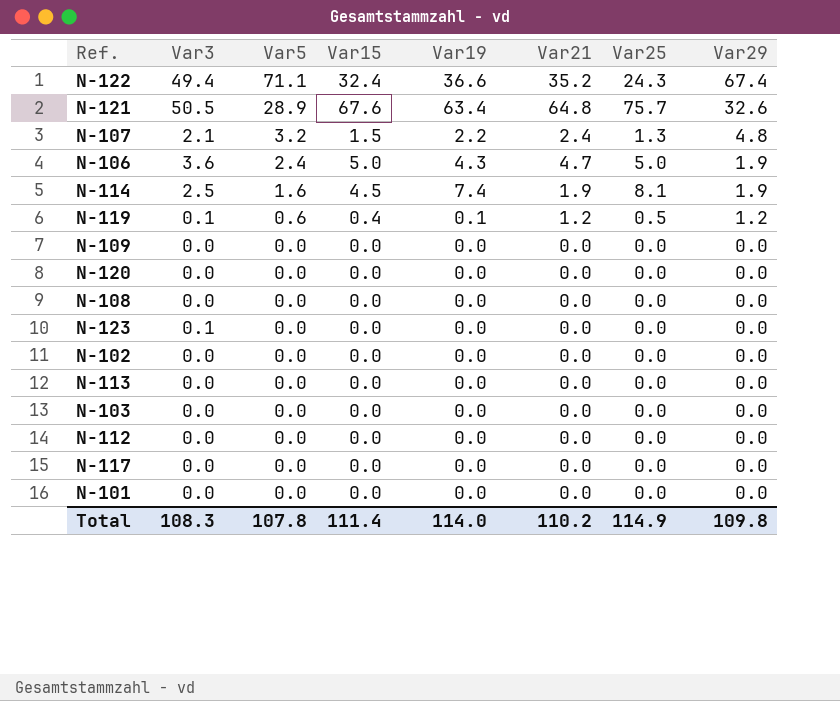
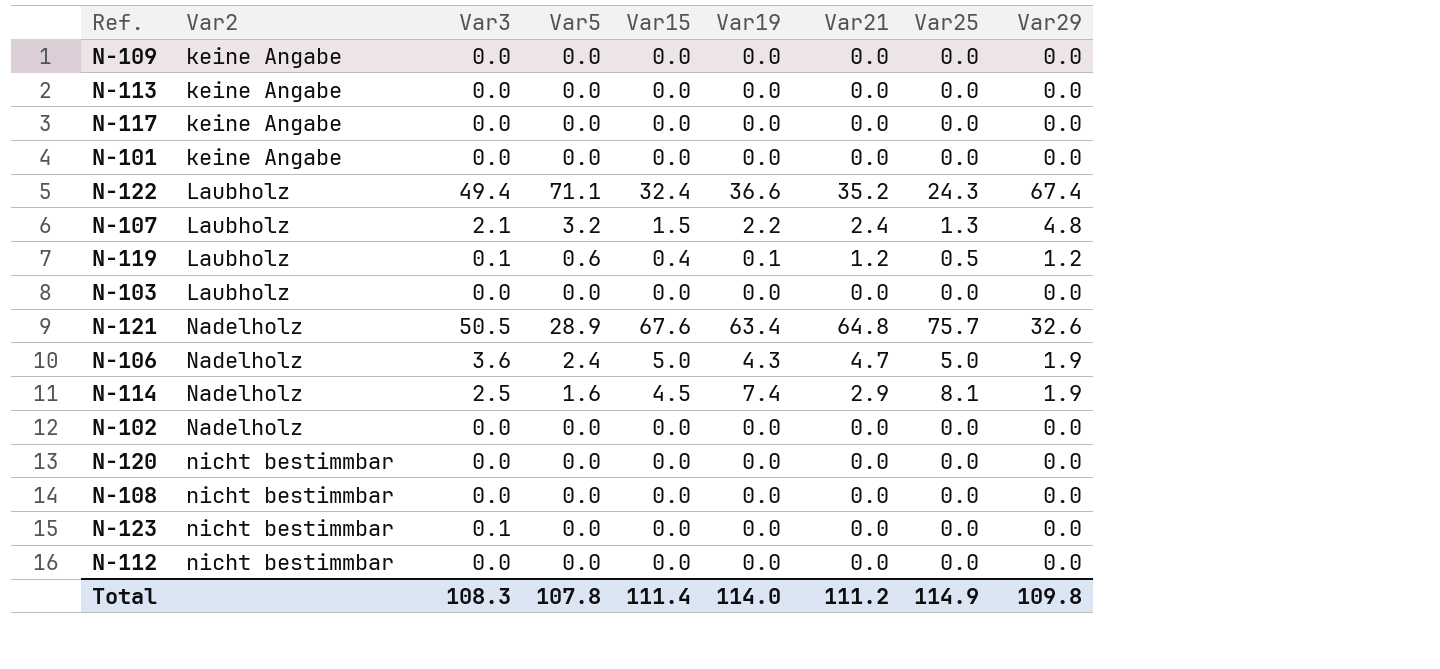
row order: Var5 descending -> Var2 ascending
column Var2 | position: none -> 2
N-114 | Var21: 1.9 -> 2.9
Total | Var21: 110.2 -> 111.2

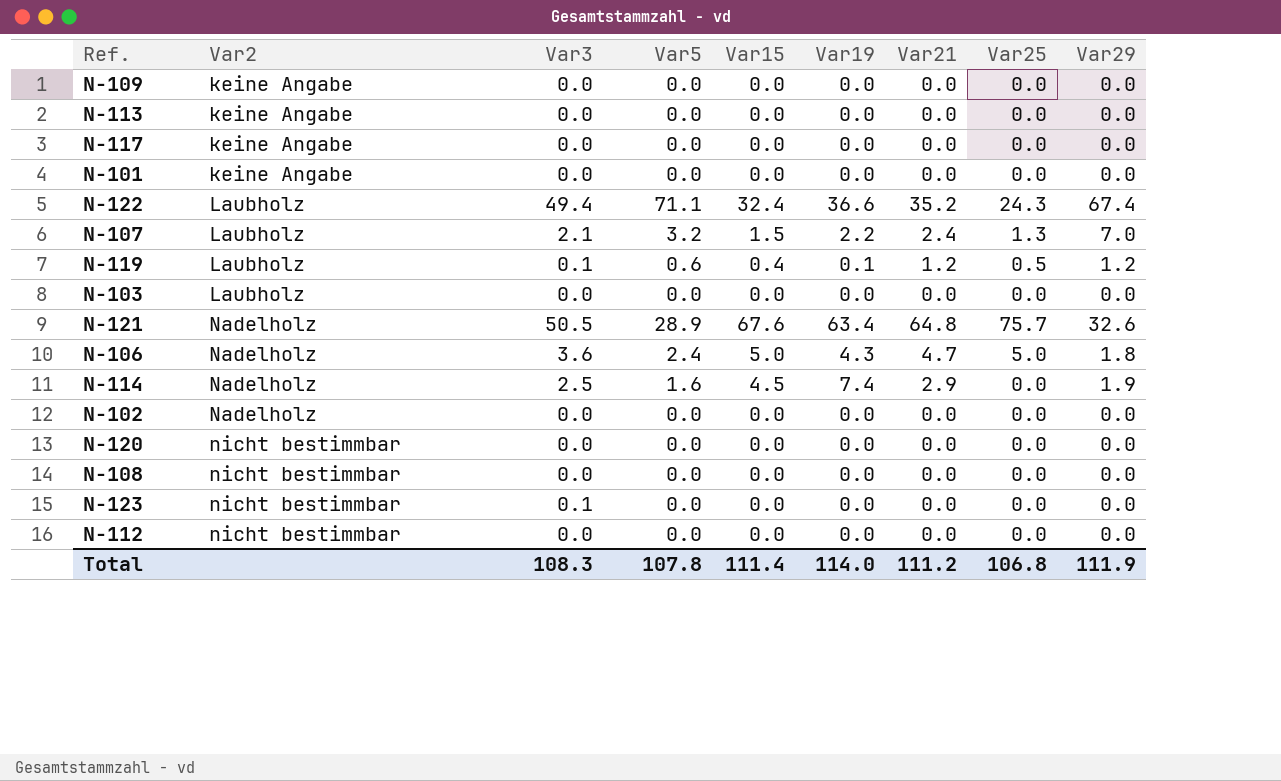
N-107 | Var29: 4.8 -> 7.0
N-106 | Var29: 1.9 -> 1.8
N-114 | Var25: 8.1 -> 0.0
Total | Var25: 114.9 -> 106.8
Total | Var29: 109.8 -> 111.9

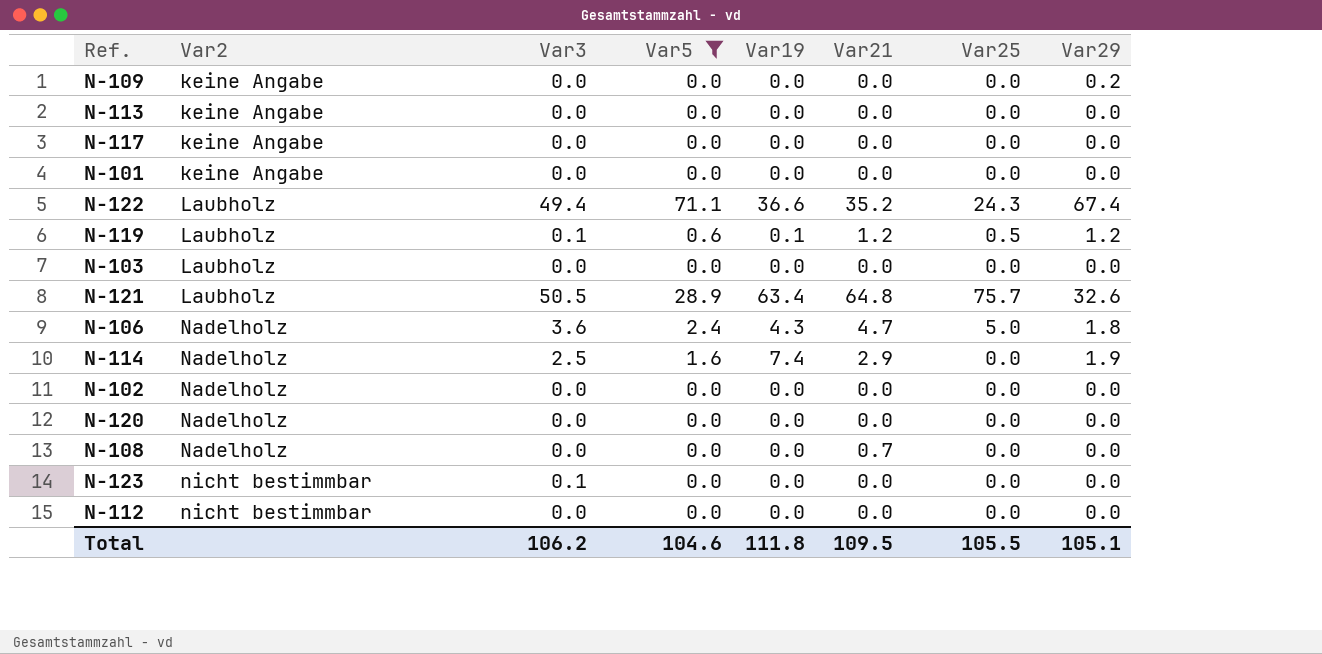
filter: none -> Var5 != 3.2
column Var15 | position: 5 -> none
N-109 | Var29: 0.0 -> 0.2
N-121 | Var2: Nadelholz -> Laubholz
N-120 | Var2: nicht bestimmbar -> Nadelholz
N-108 | Var2: nicht bestimmbar -> Nadelholz
N-108 | Var21: 0.0 -> 0.7
Total | Var3: 108.3 -> 106.2
Total | Var5: 107.8 -> 104.6
Total | Var19: 114.0 -> 111.8
Total | Var21: 111.2 -> 109.5
Total | Var25: 106.8 -> 105.5
Total | Var29: 111.9 -> 105.1

